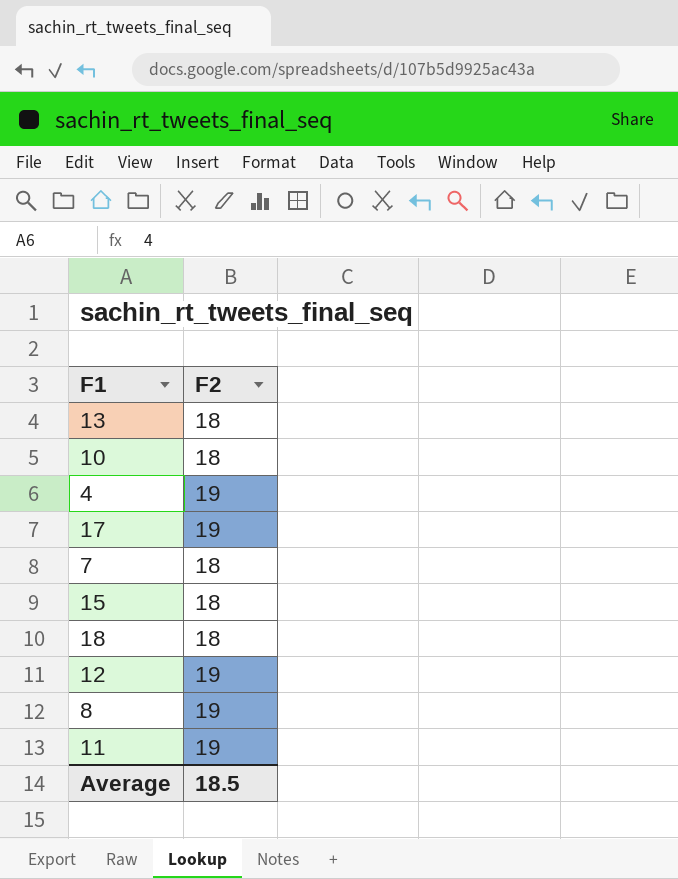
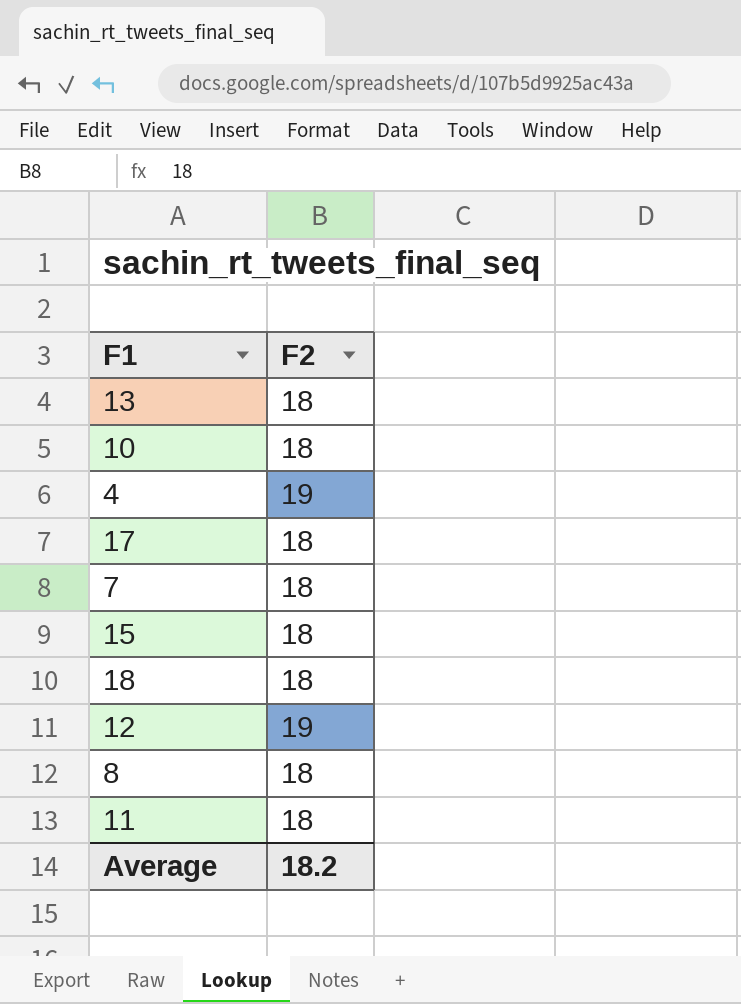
17 | F2: 19 -> 18
8 | F2: 19 -> 18
11 | F2: 19 -> 18
Average | F2: 18.5 -> 18.2

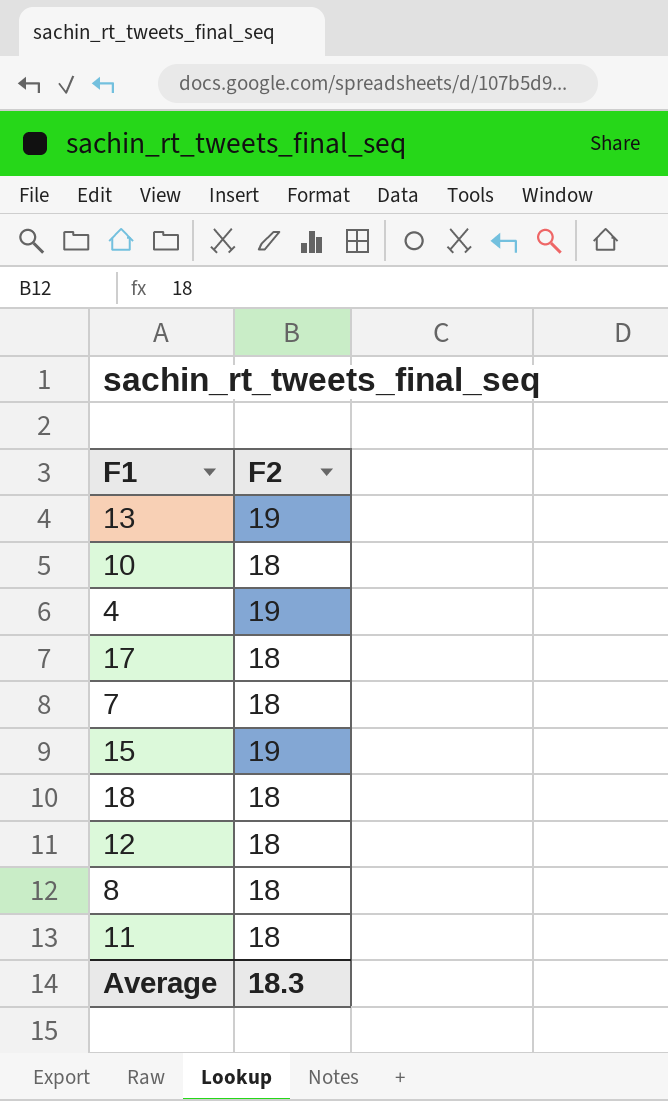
13 | F2: 18 -> 19
15 | F2: 18 -> 19
12 | F2: 19 -> 18
Average | F2: 18.2 -> 18.3

